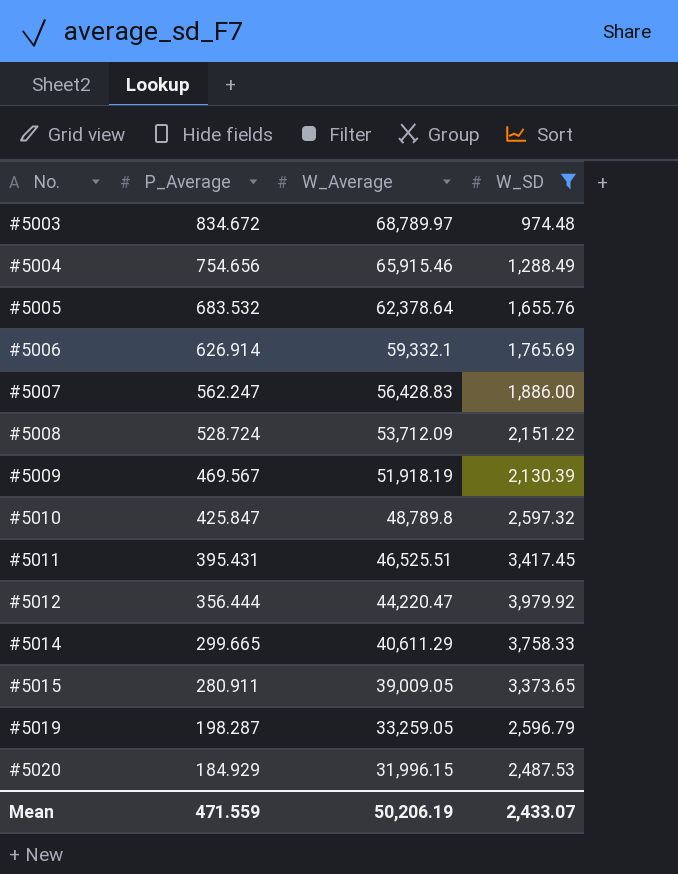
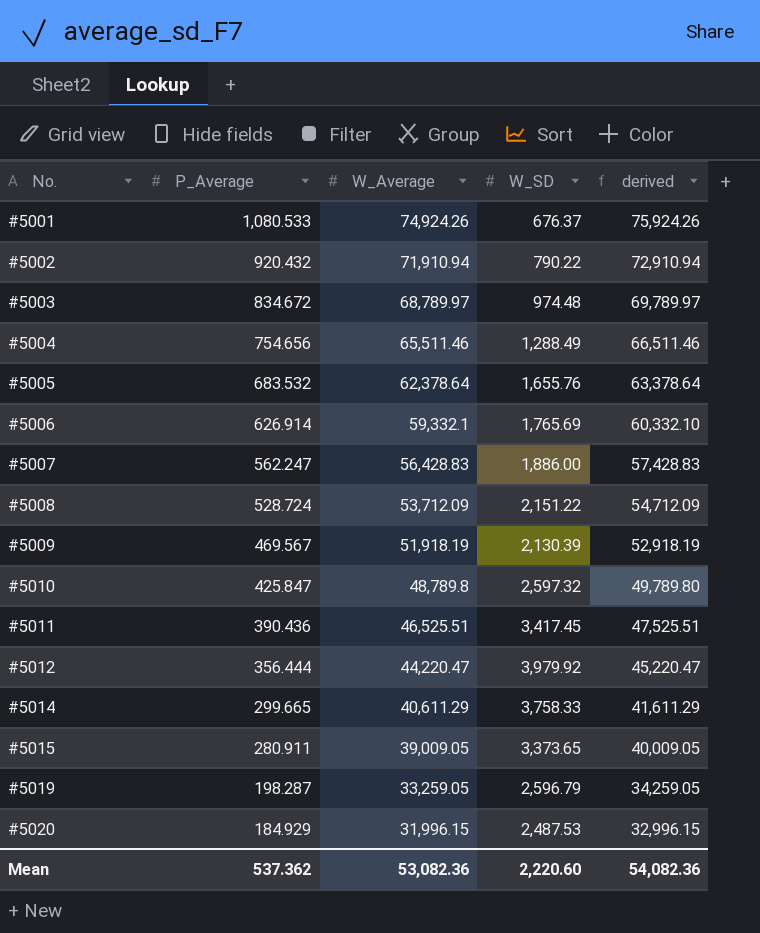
filter: W_SD >= 974.48 -> none
column derived | formula: none -> [W_Average] + 1000
#5004 | W_Average: 65,915.46 -> 65,511.46
#5011 | P_Average: 395.431 -> 390.436
Mean | P_Average: 471.559 -> 537.362
Mean | W_Average: 50,206.19 -> 53,082.36
Mean | W_SD: 2,433.07 -> 2,220.60

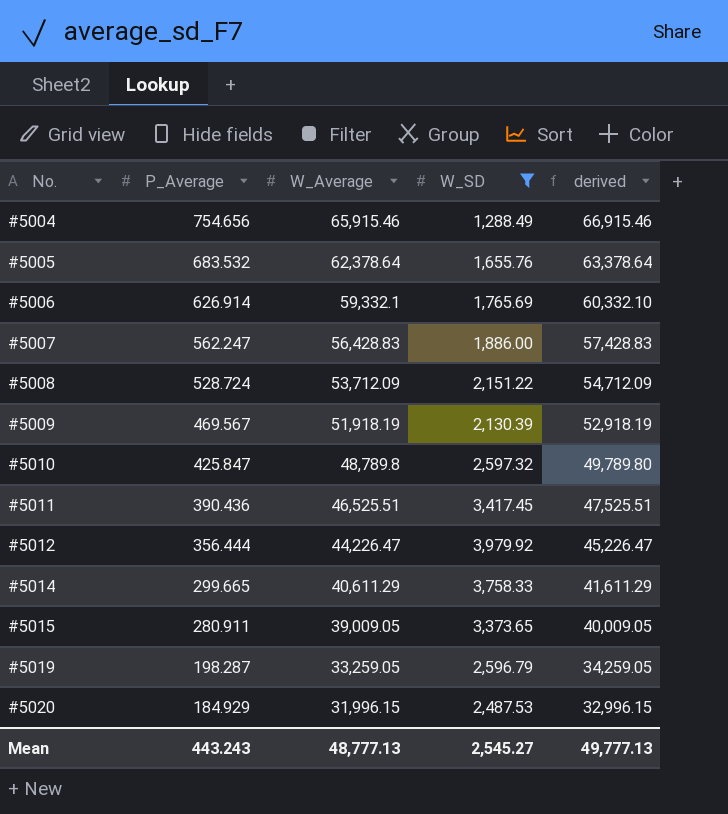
filter: none -> W_SD >= 1,288.49
#5004 | W_Average: 65,511.46 -> 65,915.46
#5004 | derived: 66,511.46 -> 66,915.46
#5012 | W_Average: 44,220.47 -> 44,226.47
#5012 | derived: 45,220.47 -> 45,226.47
Mean | P_Average: 537.362 -> 443.243
Mean | W_Average: 53,082.36 -> 48,777.13
Mean | W_SD: 2,220.60 -> 2,545.27
Mean | derived: 54,082.36 -> 49,777.13

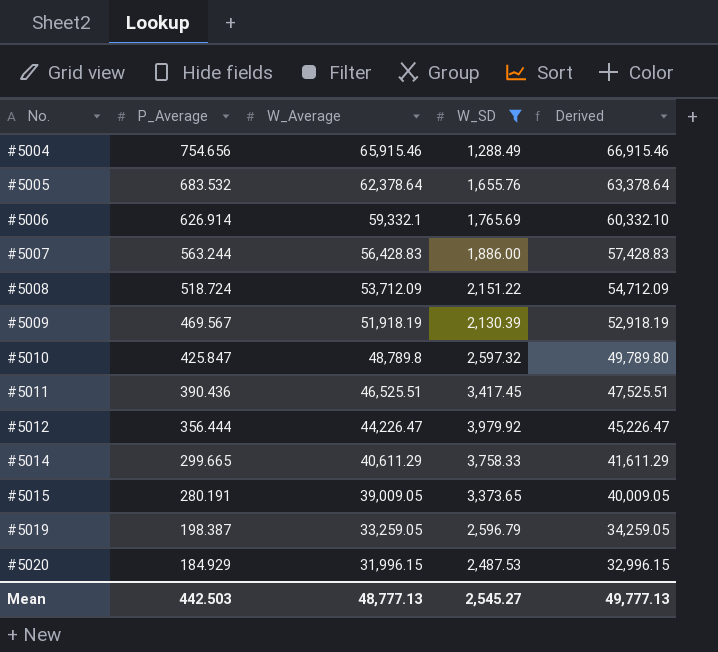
column name: derived -> Derived
#5007 | P_Average: 562.247 -> 563.244
#5008 | P_Average: 528.724 -> 518.724
#5015 | P_Average: 280.911 -> 280.191
#5019 | P_Average: 198.287 -> 198.387
Mean | P_Average: 443.243 -> 442.503

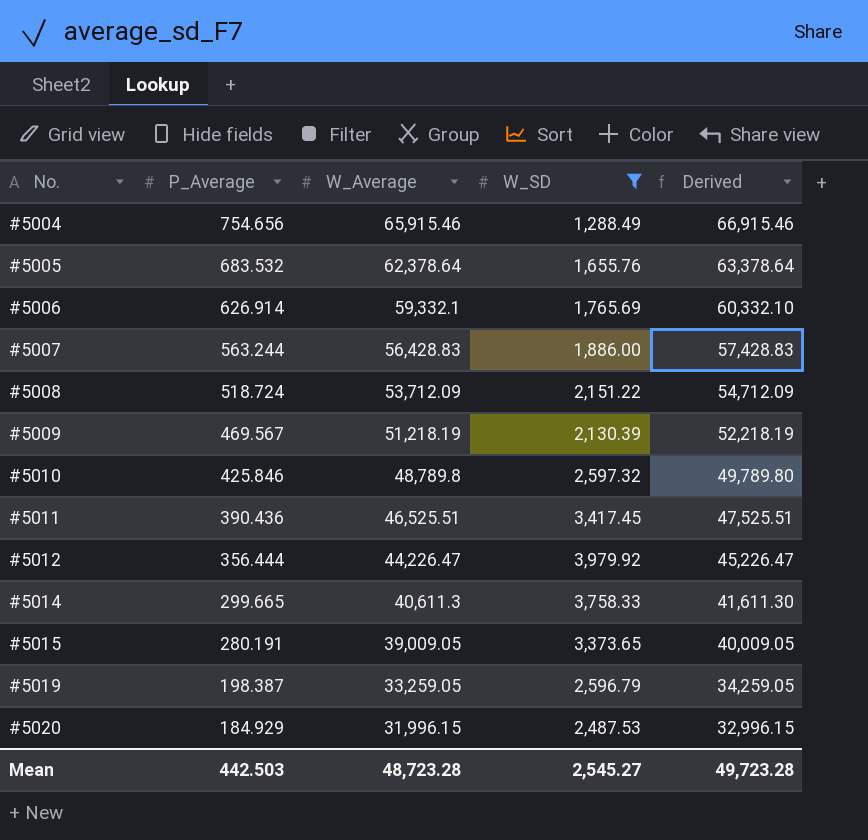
#5009 | W_Average: 51,918.19 -> 51,218.19
#5009 | Derived: 52,918.19 -> 52,218.19
#5010 | P_Average: 425.847 -> 425.846
#5014 | W_Average: 40,611.29 -> 40,611.3
#5014 | Derived: 41,611.29 -> 41,611.30
Mean | W_Average: 48,777.13 -> 48,723.28
Mean | Derived: 49,777.13 -> 49,723.28

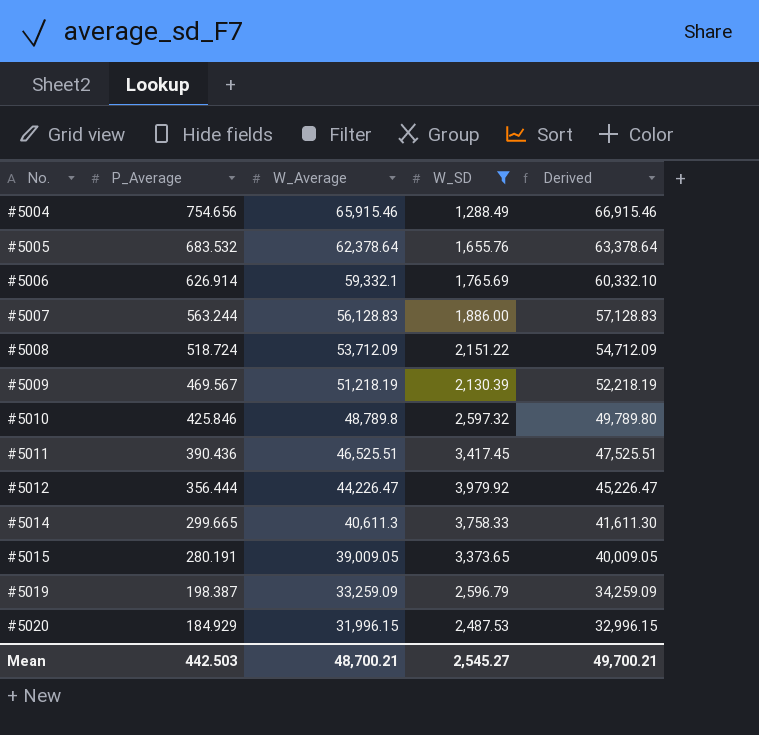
#5007 | W_Average: 56,428.83 -> 56,128.83
#5007 | Derived: 57,428.83 -> 57,128.83
#5019 | W_Average: 33,259.05 -> 33,259.09
#5019 | Derived: 34,259.05 -> 34,259.09
Mean | W_Average: 48,723.28 -> 48,700.21
Mean | Derived: 49,723.28 -> 49,700.21

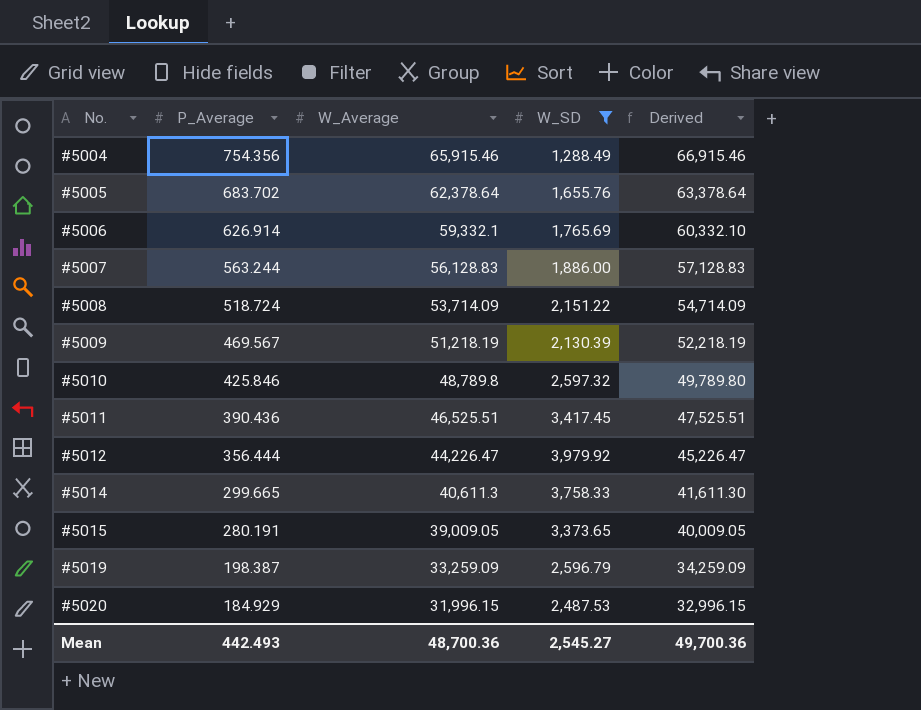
#5004 | P_Average: 754.656 -> 754.356
#5005 | P_Average: 683.532 -> 683.702
#5008 | W_Average: 53,712.09 -> 53,714.09
#5008 | Derived: 54,712.09 -> 54,714.09
Mean | P_Average: 442.503 -> 442.493
Mean | W_Average: 48,700.21 -> 48,700.36
Mean | Derived: 49,700.21 -> 49,700.36

